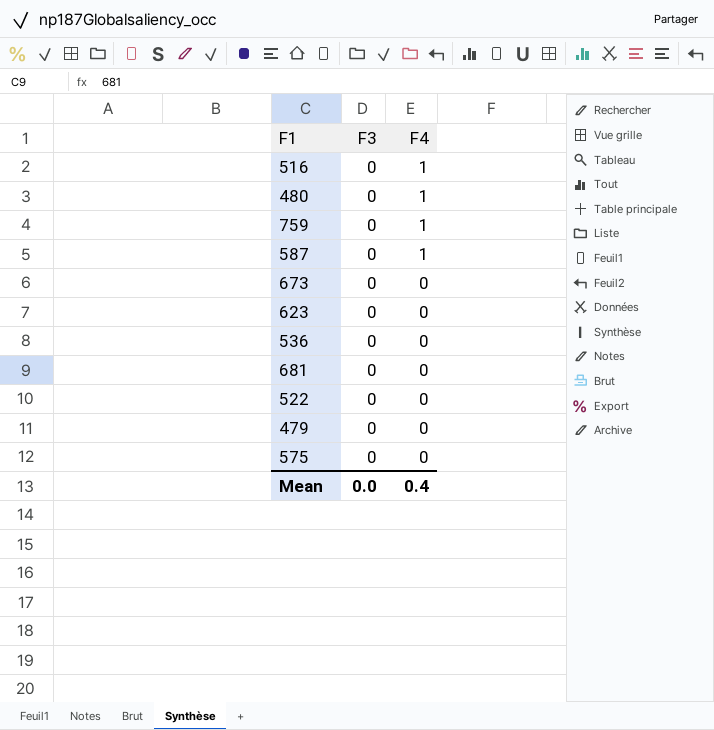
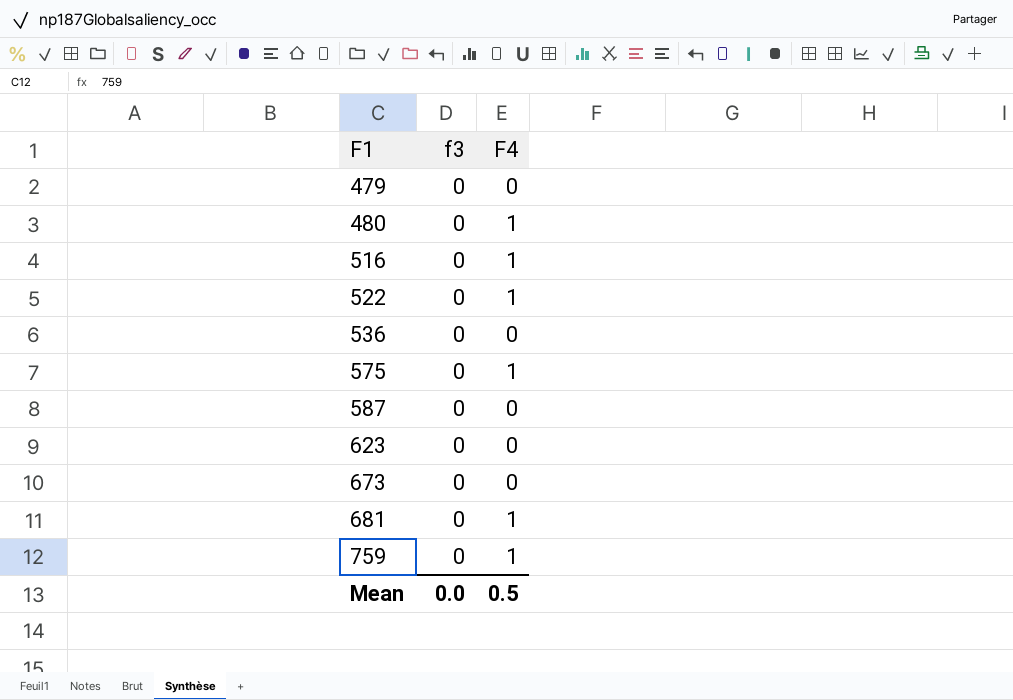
row order: F4 descending -> F1 ascending
column name: F3 -> f3
522 | F4: 0 -> 1
575 | F4: 0 -> 1
587 | F4: 1 -> 0
681 | F4: 0 -> 1
Mean | F4: 0.4 -> 0.5

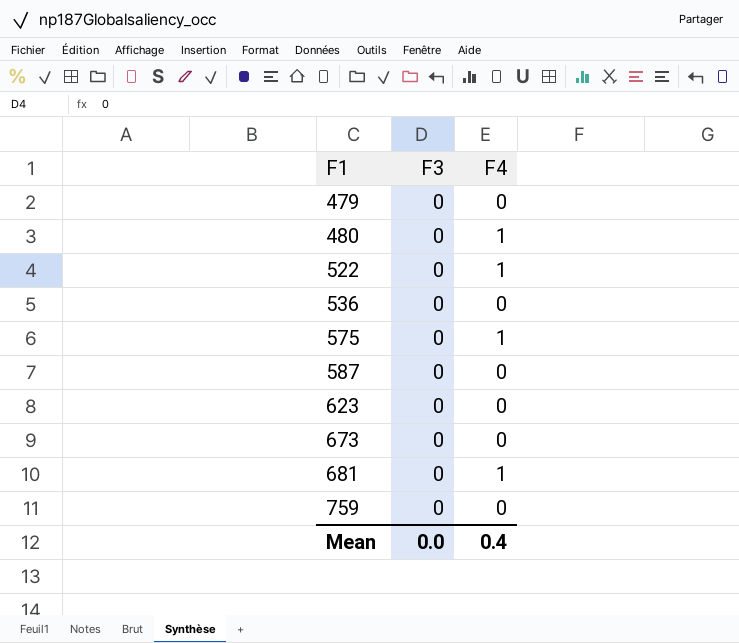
column name: f3 -> F3
row 516: 0 | 1 -> none
759 | F4: 1 -> 0
Mean | F4: 0.5 -> 0.4

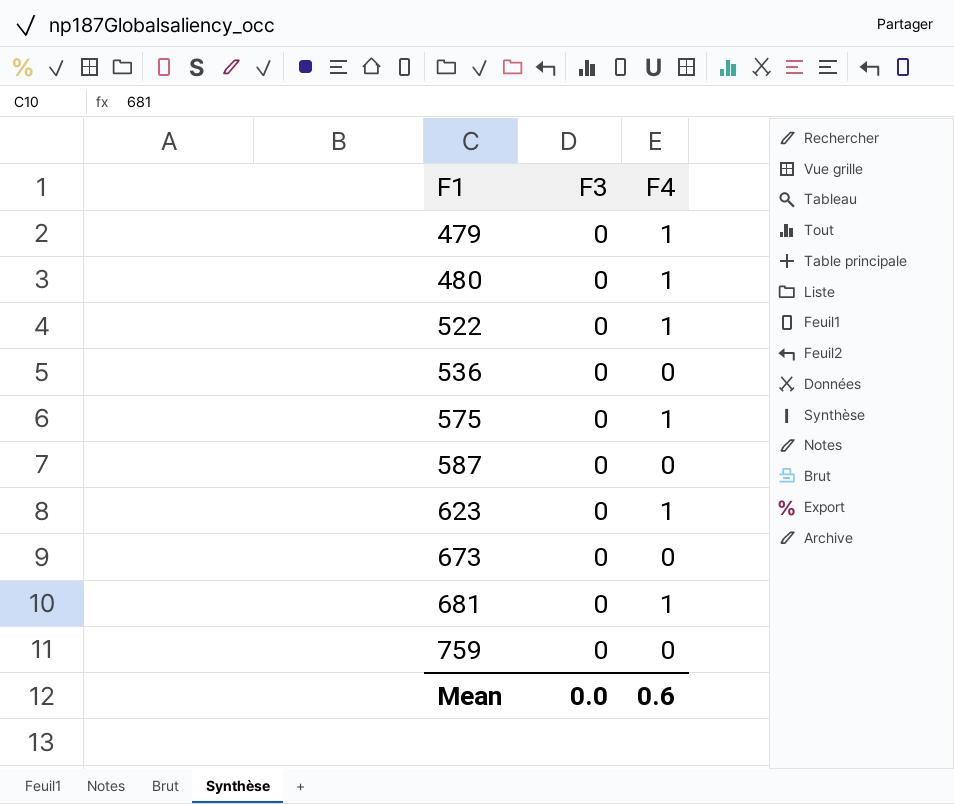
479 | F4: 0 -> 1
623 | F4: 0 -> 1
Mean | F4: 0.4 -> 0.6

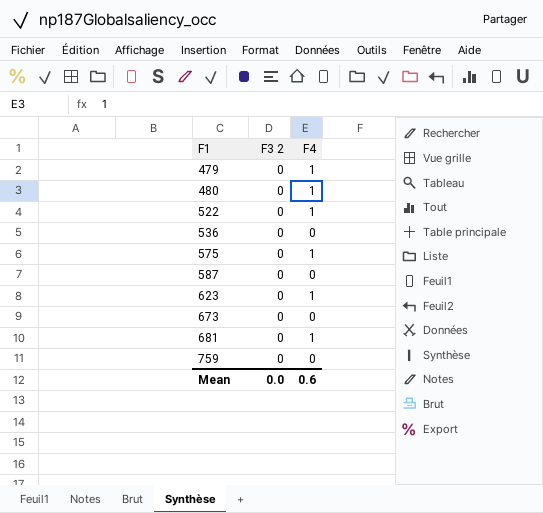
column name: F3 -> F3 2

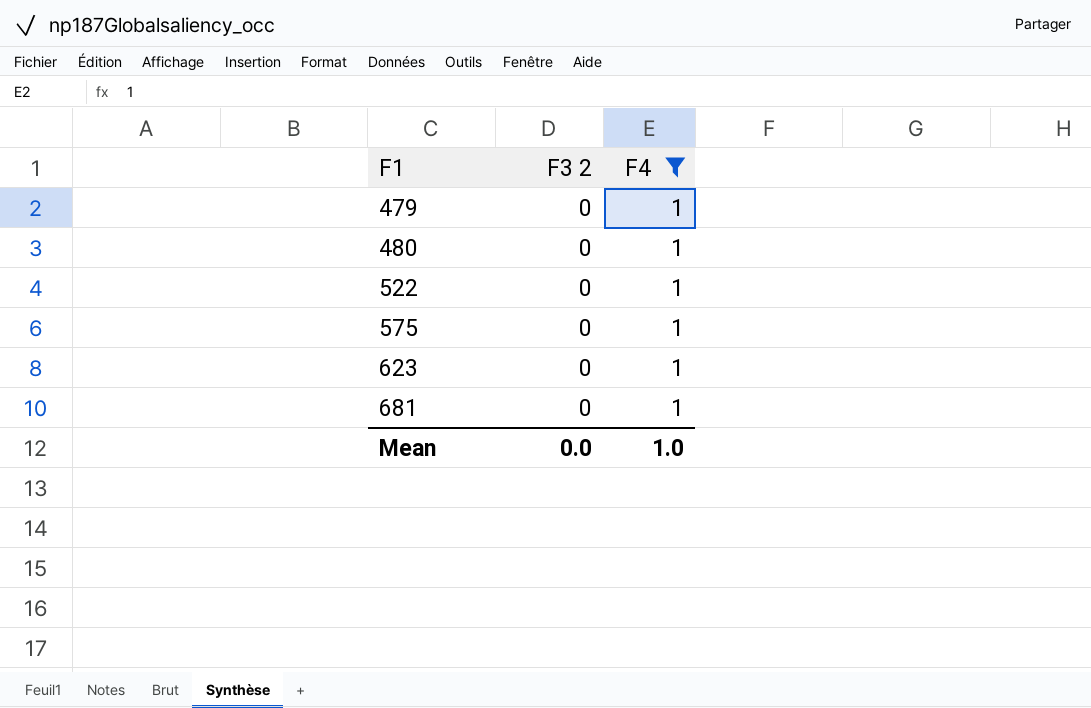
filter: none -> F4 = 1
Mean | F4: 0.6 -> 1.0

